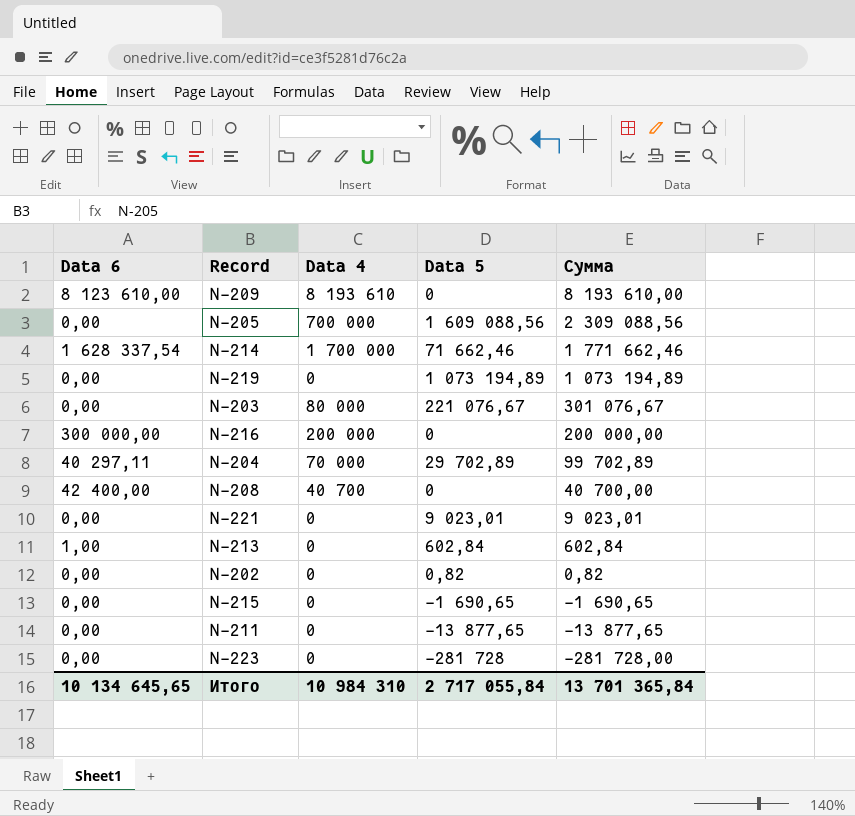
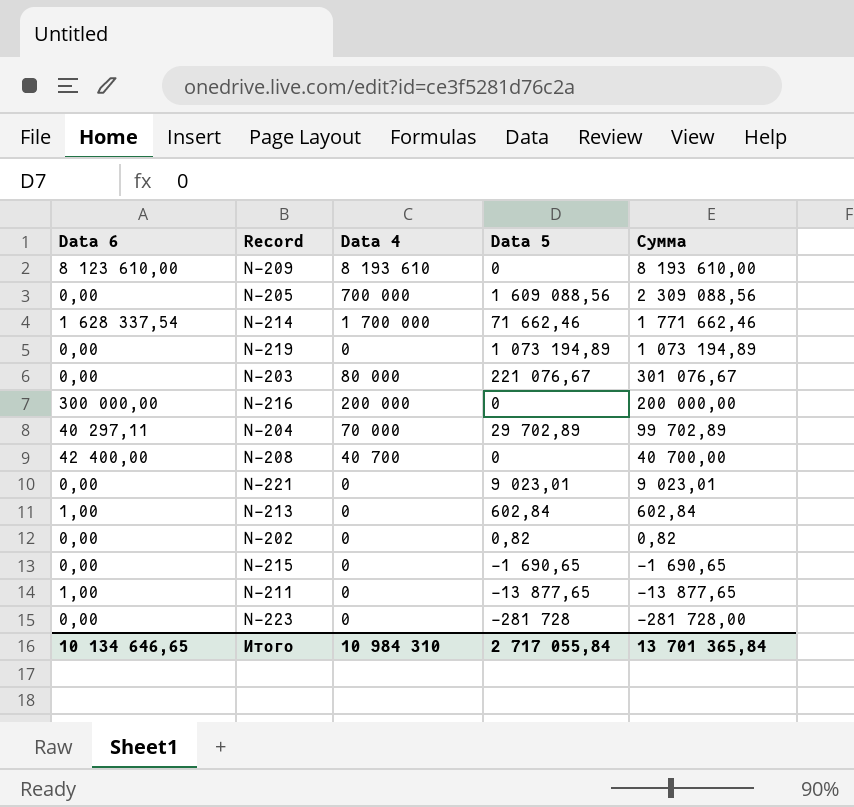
N-211 | Data 6: 0,00 -> 1,00
Итого | Data 6: 10 134 645,65 -> 10 134 646,65

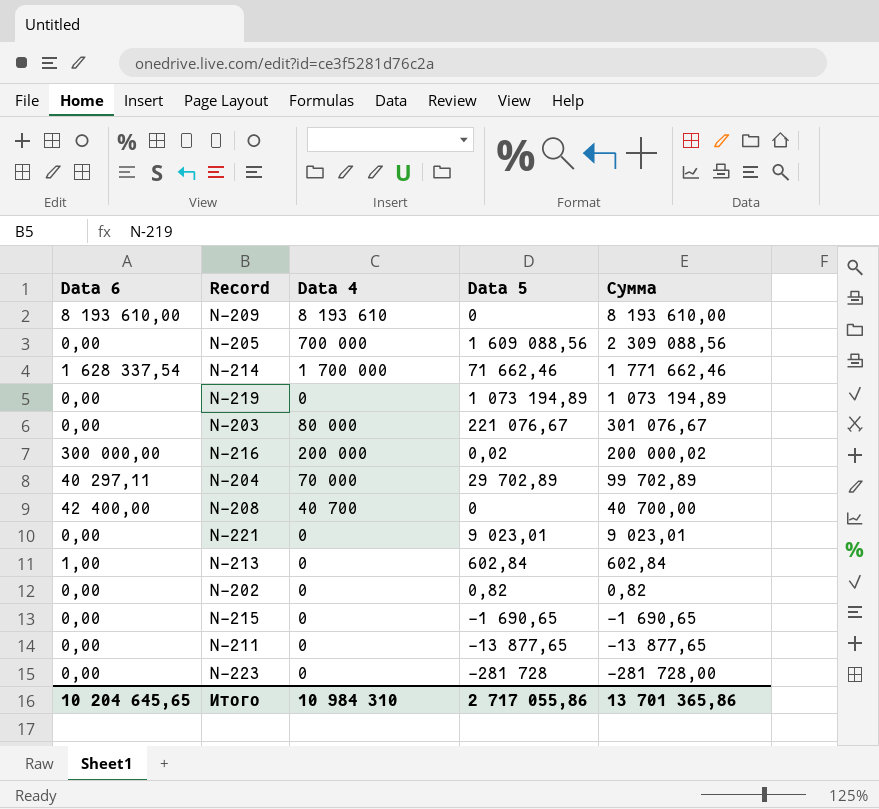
N-209 | Data 6: 8 123 610,00 -> 8 193 610,00
N-216 | Data 5: 0 -> 0,02
N-216 | Сумма: 200 000,00 -> 200 000,02
N-211 | Data 6: 1,00 -> 0,00
Итого | Data 6: 10 134 646,65 -> 10 204 645,65
Итого | Data 5: 2 717 055,84 -> 2 717 055,86
Итого | Сумма: 13 701 365,84 -> 13 701 365,86

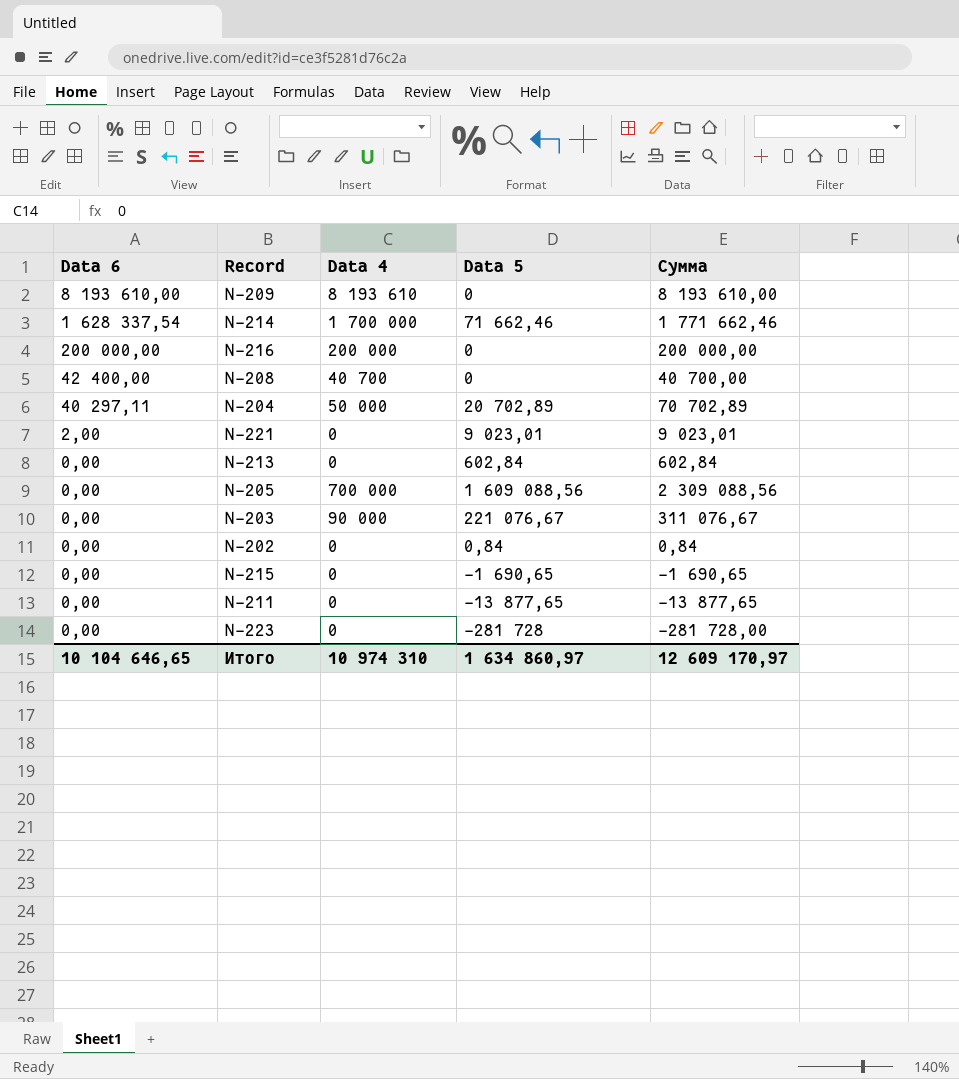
row order: Сумма descending -> Data 6 descending
row N-219: 0,00 | 0 | 1 073 194,89 | 1 073 194,89 -> none
N-216 | Data 6: 300 000,00 -> 200 000,00
N-216 | Data 5: 0,02 -> 0
N-216 | Сумма: 200 000,02 -> 200 000,00
N-204 | Data 4: 70 000 -> 50 000
N-204 | Data 5: 29 702,89 -> 20 702,89
N-204 | Сумма: 99 702,89 -> 70 702,89
N-221 | Data 6: 0,00 -> 2,00
N-213 | Data 6: 1,00 -> 0,00
N-203 | Data 4: 80 000 -> 90 000
N-203 | Сумма: 301 076,67 -> 311 076,67
N-202 | Data 5: 0,82 -> 0,84
N-202 | Сумма: 0,82 -> 0,84
Итого | Data 6: 10 204 645,65 -> 10 104 646,65
Итого | Data 4: 10 984 310 -> 10 974 310
Итого | Data 5: 2 717 055,86 -> 1 634 860,97
Итого | Сумма: 13 701 365,86 -> 12 609 170,97

